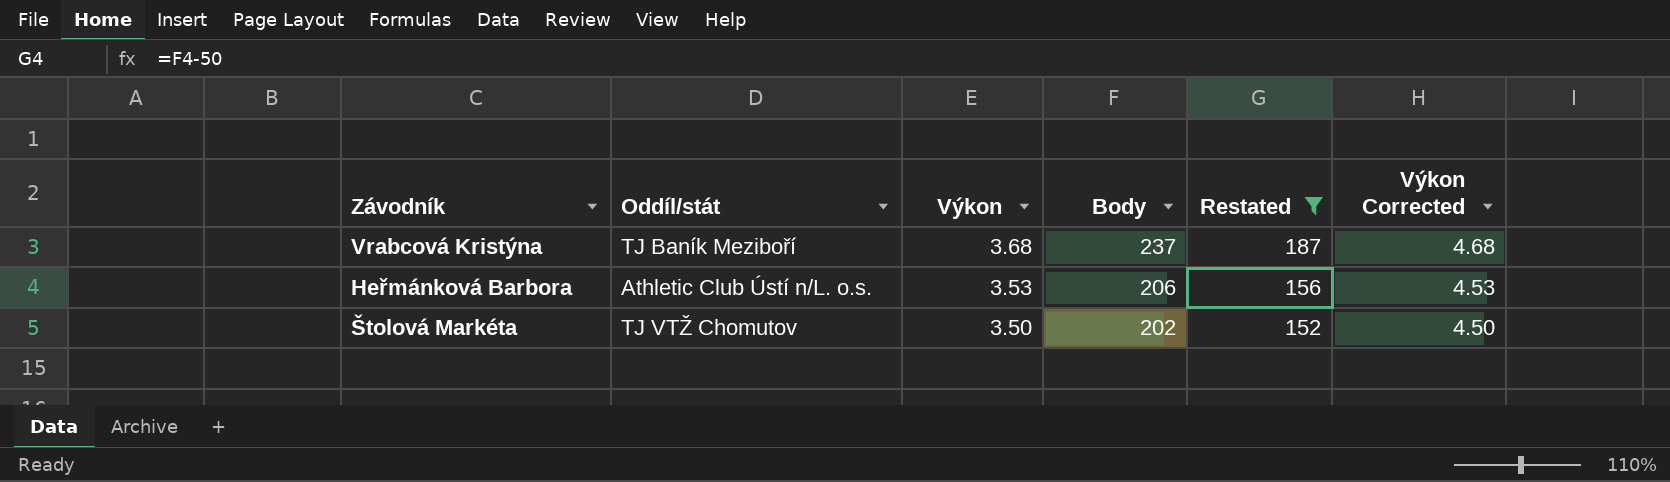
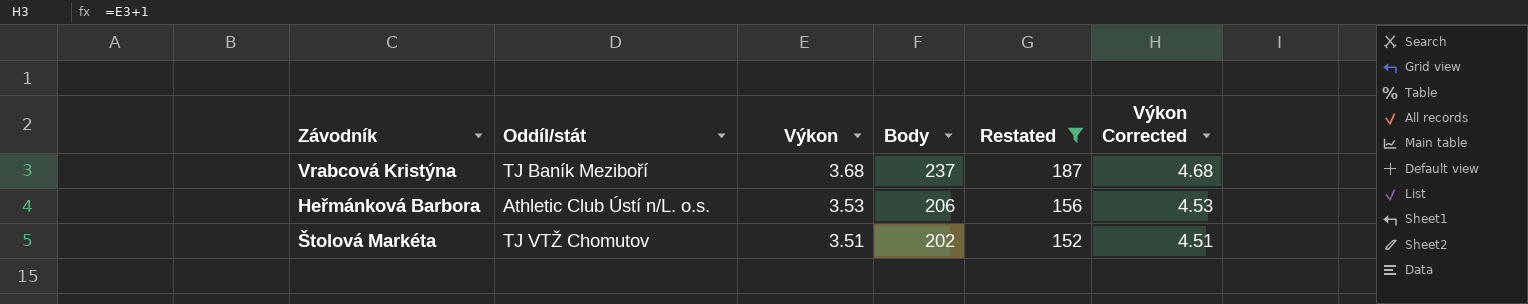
Štolová Markéta | Výkon: 3.50 -> 3.51
Štolová Markéta | Výkon Corrected: 4.50 -> 4.51

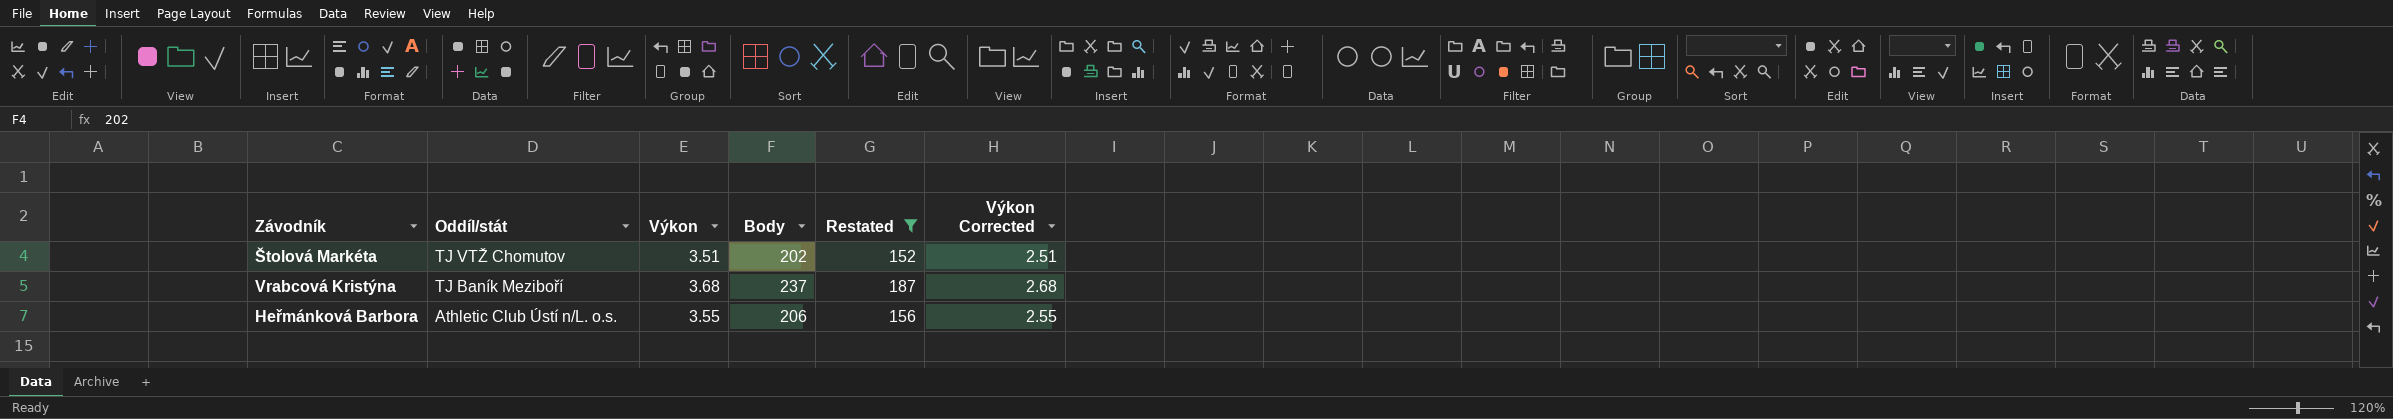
row order: Výkon descending -> Oddíl/stát descending
column Výkon Corrected | formula: [Výkon] + 1 -> [Výkon] - 1
Heřmánková Barbora | Výkon: 3.53 -> 3.55

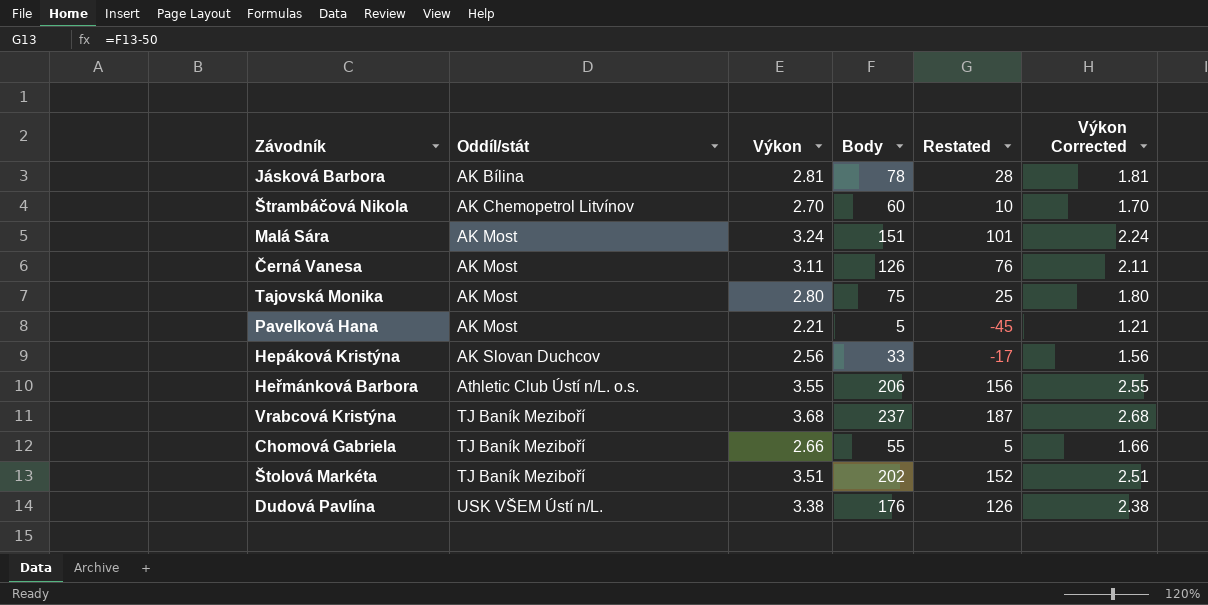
filter: Restated >= 152 -> none
row order: Oddíl/stát descending -> Oddíl/stát ascending
Štolová Markéta | Oddíl/stát: TJ VTŽ Chomutov -> TJ Baník Meziboří

